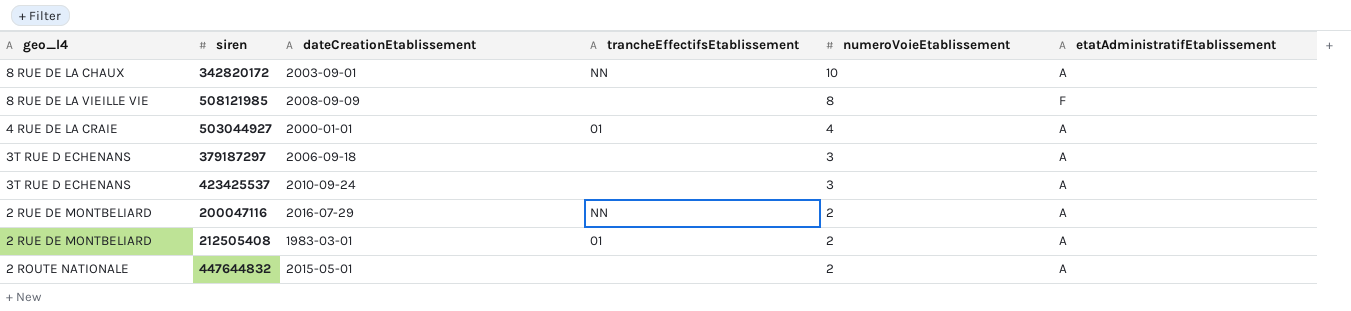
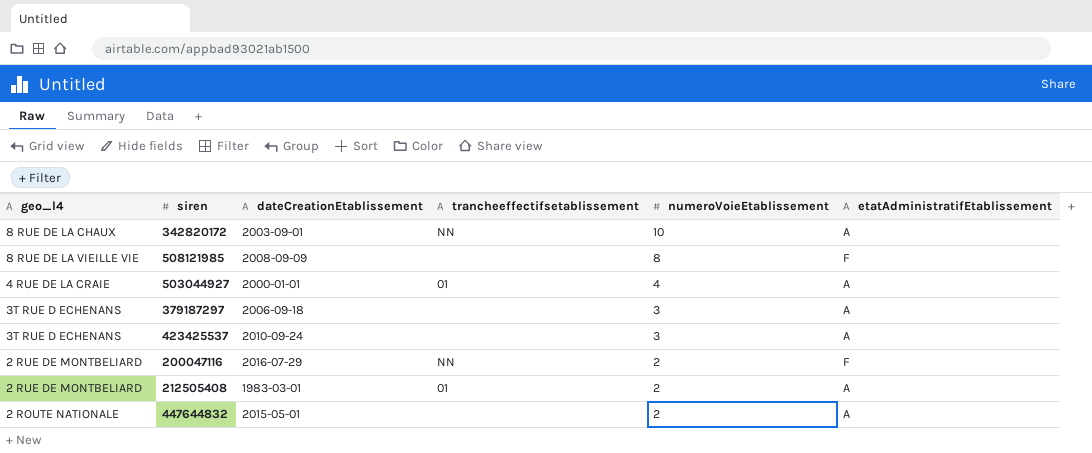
column name: trancheEffectifsEtablissement -> trancheeffectifsetablissement
200047116 | etatAdministratifEtablissement: A -> F

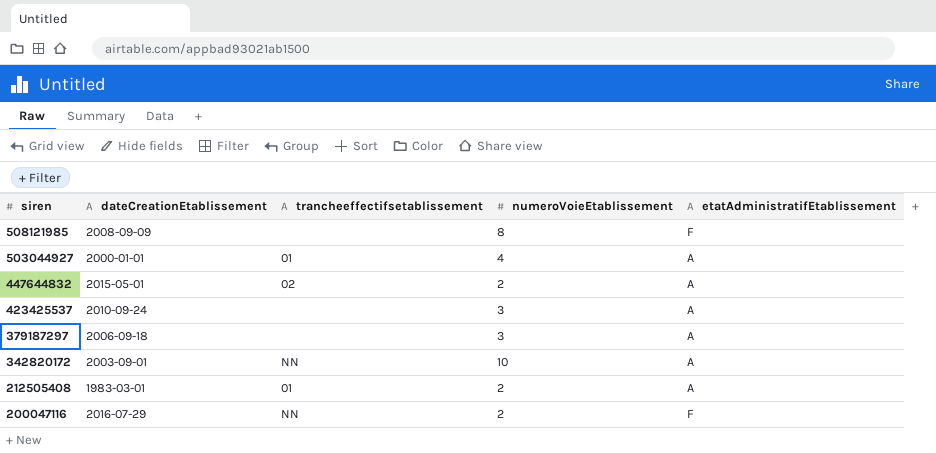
row order: numeroVoieEtablissement descending -> siren descending
column geo_l4 | position: 1 -> none
447644832 | trancheeffectifsetablissement: none -> 02

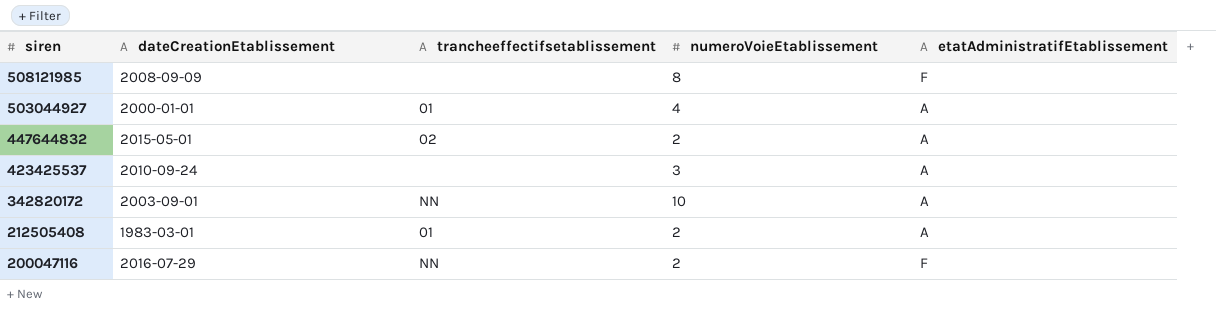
row 379187297: 2006-09-18 | none | 3 | A -> none

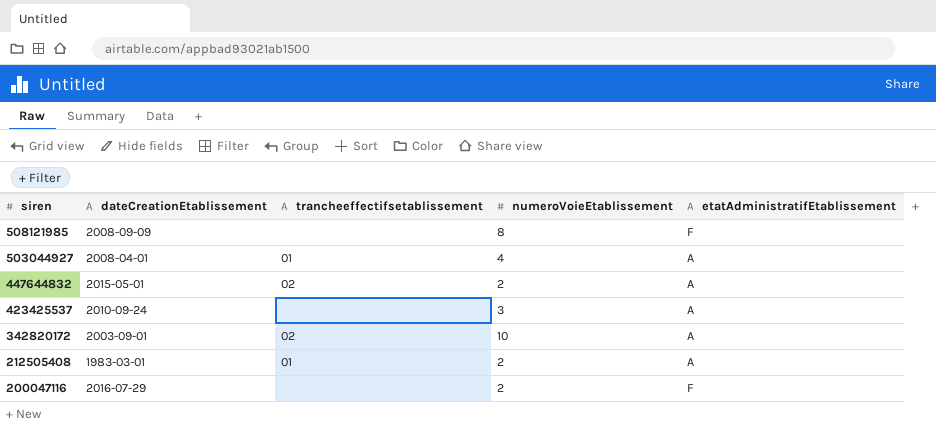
503044927 | dateCreationEtablissement: 2000-01-01 -> 2008-04-01
342820172 | trancheeffectifsetablissement: NN -> 02
200047116 | trancheeffectifsetablissement: NN -> none

